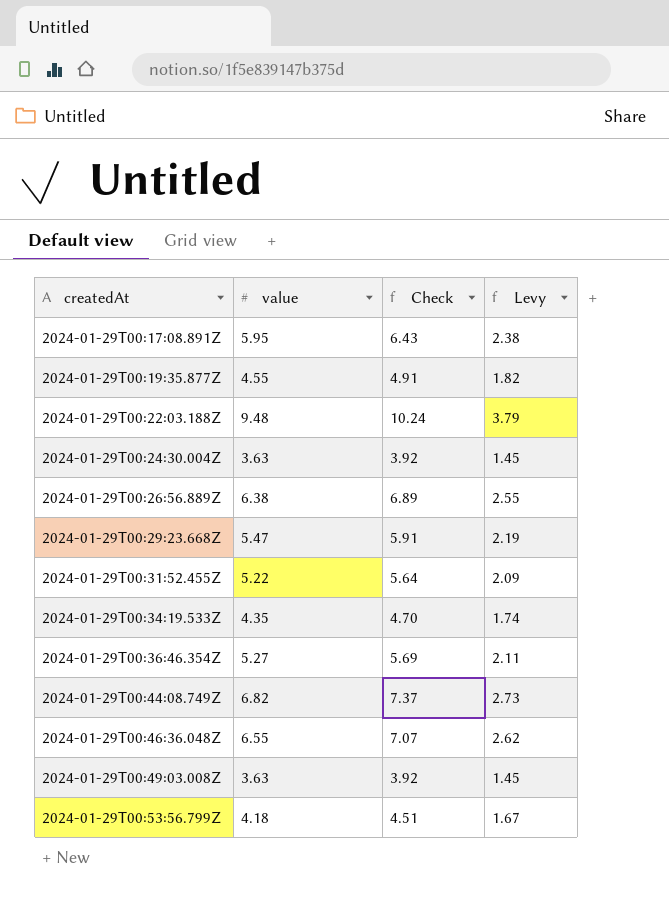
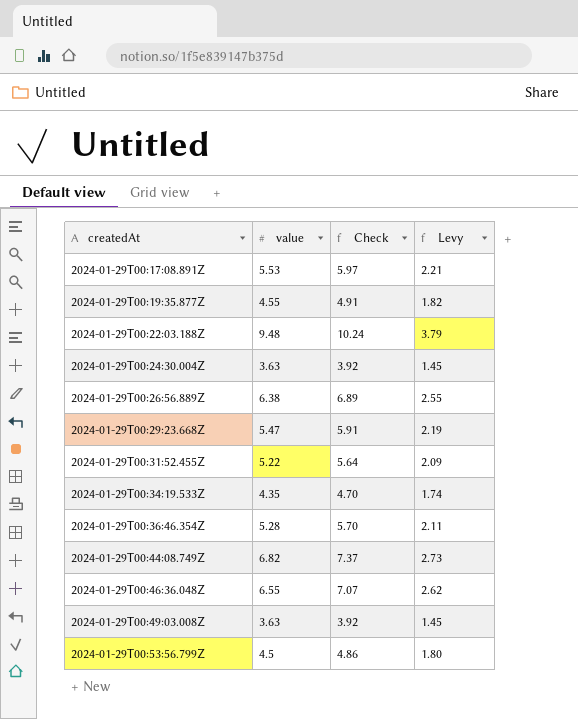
2024-01-29T00:17:08.891Z | value: 5.95 -> 5.53
2024-01-29T00:17:08.891Z | Check: 6.43 -> 5.97
2024-01-29T00:17:08.891Z | Levy: 2.38 -> 2.21
2024-01-29T00:36:46.354Z | value: 5.27 -> 5.28
2024-01-29T00:36:46.354Z | Check: 5.69 -> 5.70
2024-01-29T00:53:56.799Z | value: 4.18 -> 4.5
2024-01-29T00:53:56.799Z | Check: 4.51 -> 4.86
2024-01-29T00:53:56.799Z | Levy: 1.67 -> 1.80

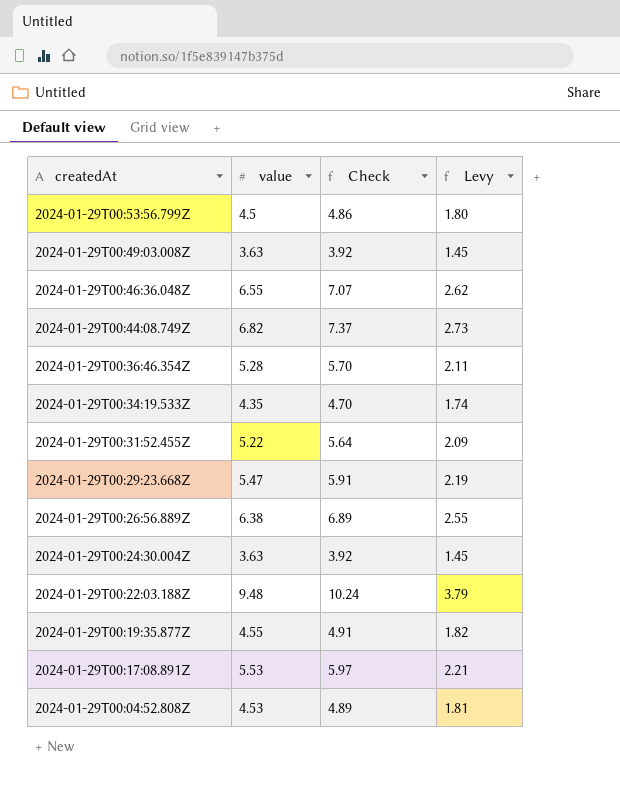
row order: createdAt ascending -> createdAt descending
row 2024-01-29T00:04:52.808Z: none -> 4.53 | 4.89 | 1.81

